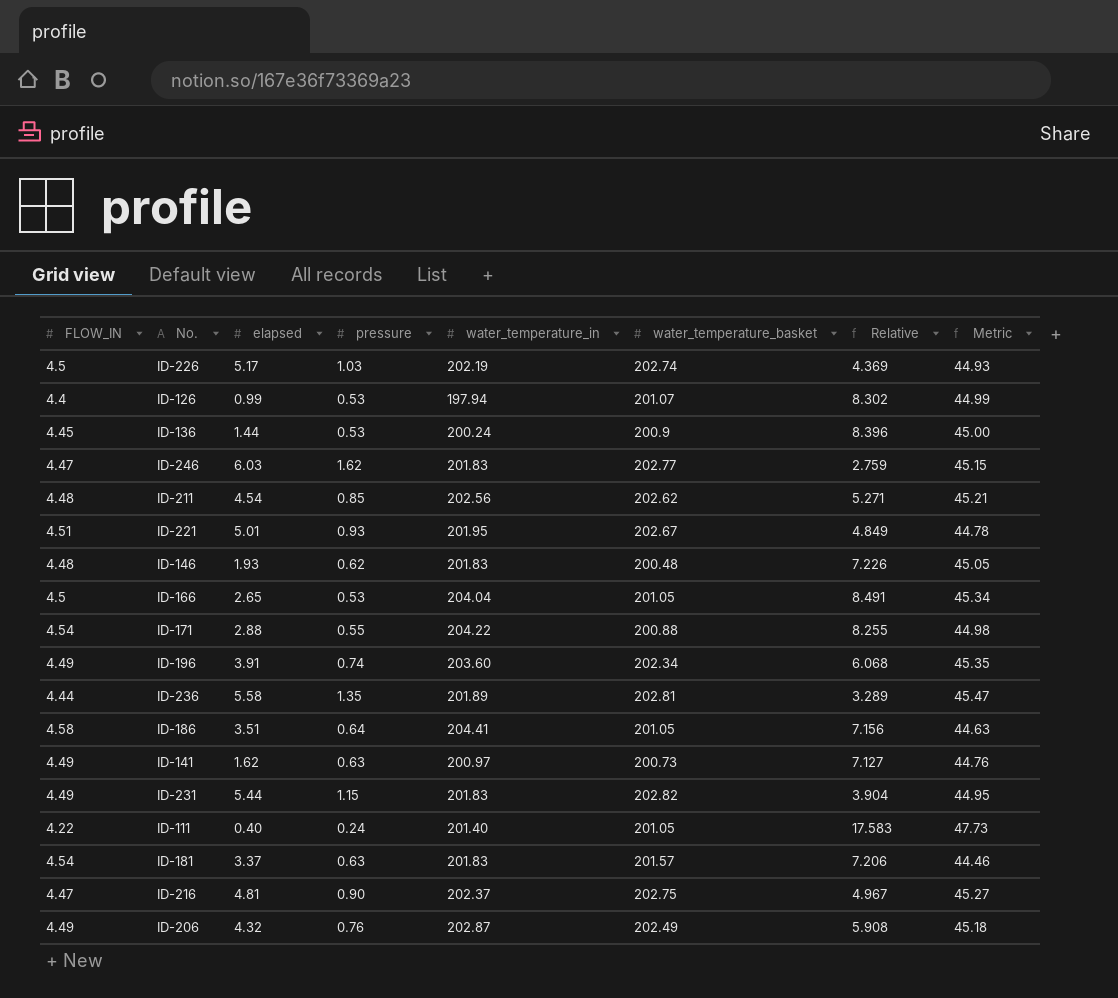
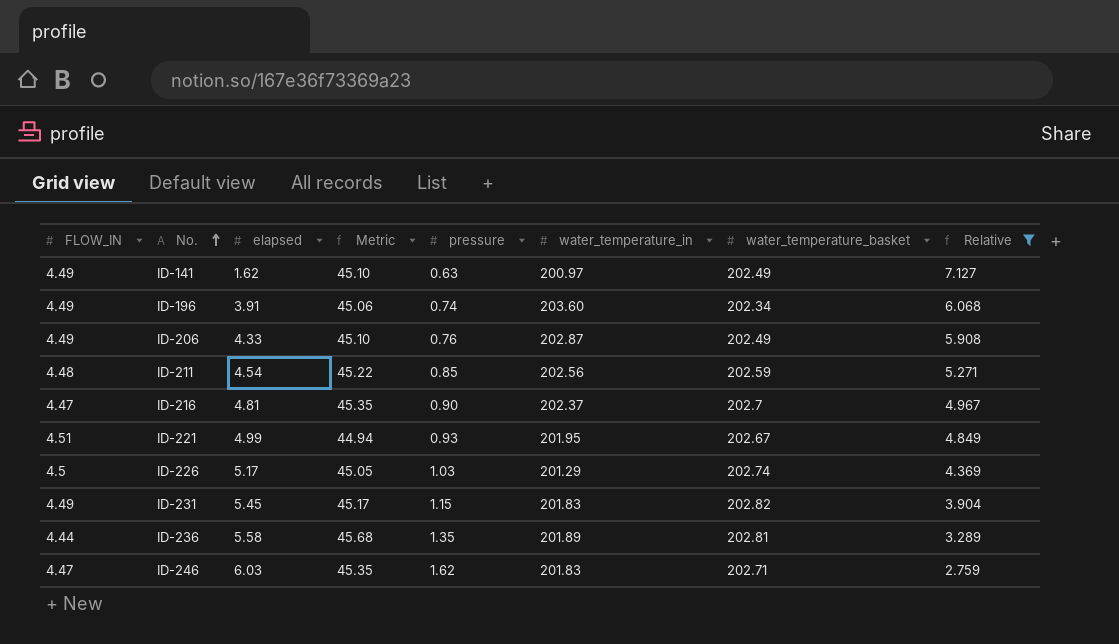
filter: none -> Relative <= 7.127
row order: none -> No. ascending
column Metric | formula: [water_temperature_in] / [FLOW_IN] -> [water_temperature_basket] / [FLOW_IN]
column Metric | position: 8 -> 4
ID-141 | water_temperature_basket: 200.73 -> 202.49
ID-206 | elapsed: 4.32 -> 4.33
ID-211 | water_temperature_basket: 202.62 -> 202.59
ID-216 | water_temperature_basket: 202.75 -> 202.7
ID-221 | elapsed: 5.01 -> 4.99
ID-226 | water_temperature_in: 202.19 -> 201.29
ID-231 | elapsed: 5.44 -> 5.45
ID-246 | water_temperature_basket: 202.77 -> 202.71

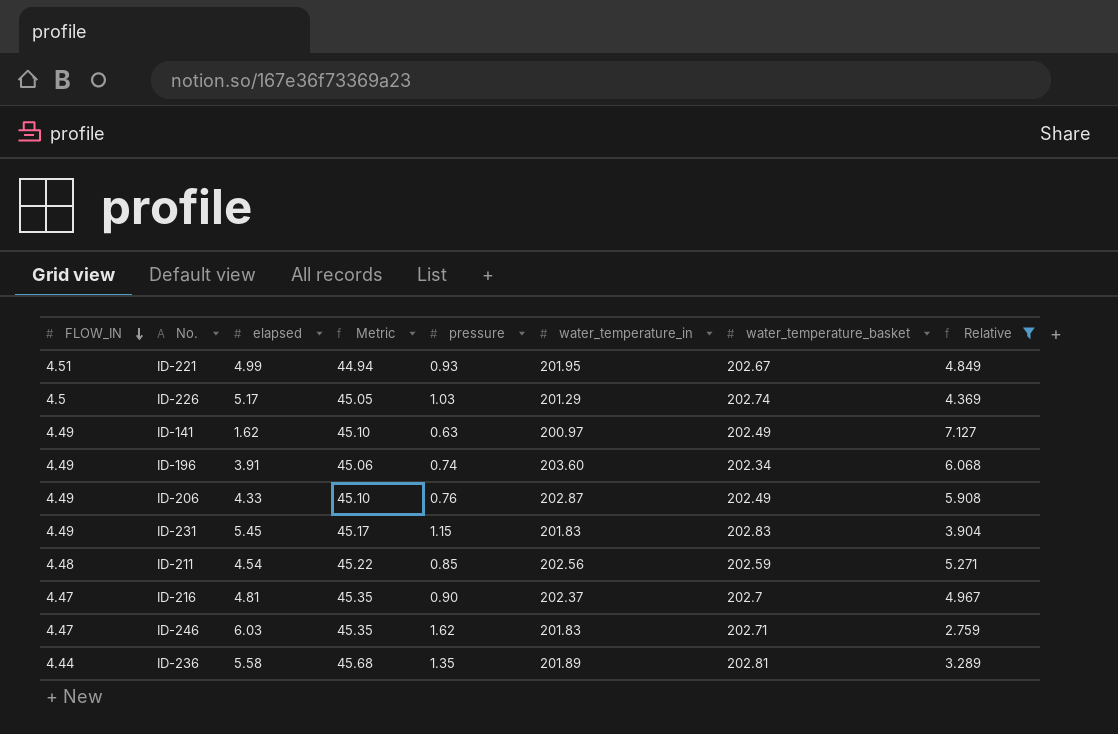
row order: No. ascending -> FLOW_IN descending
ID-231 | water_temperature_basket: 202.82 -> 202.83

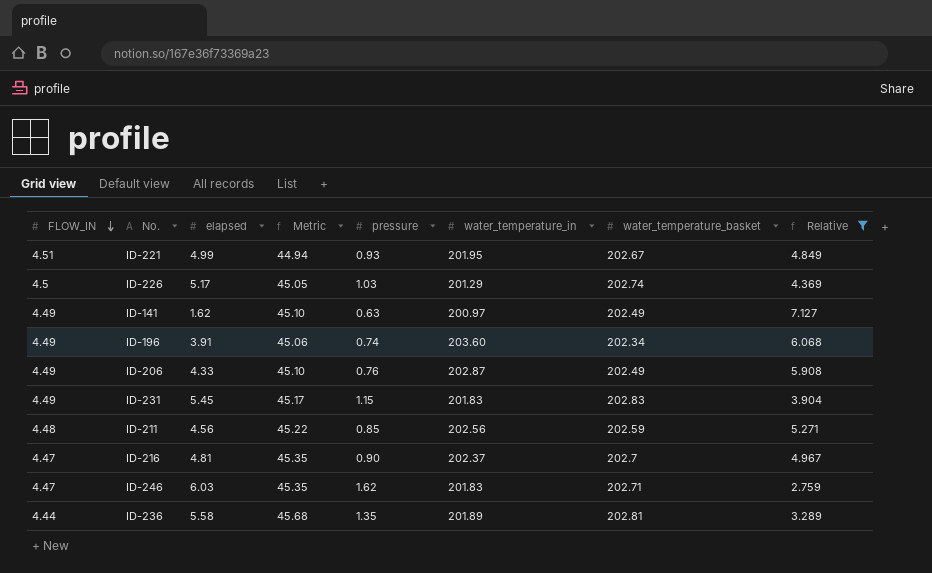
ID-211 | elapsed: 4.54 -> 4.56

